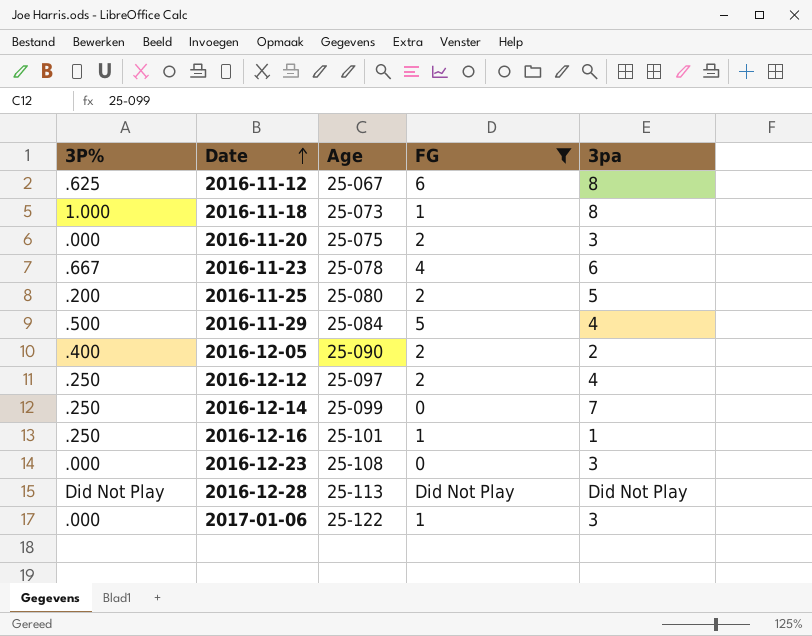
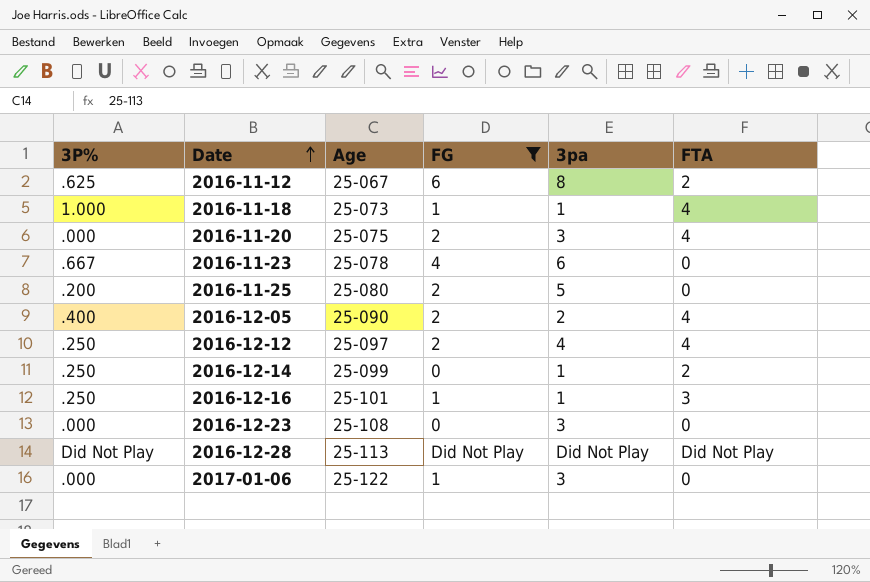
column FTA | position: none -> 6
row 2016-11-29: .500 | 25-084 | 5 | 4 -> none
2016-11-18 | 3pa: 8 -> 1
2016-12-14 | 3pa: 7 -> 1

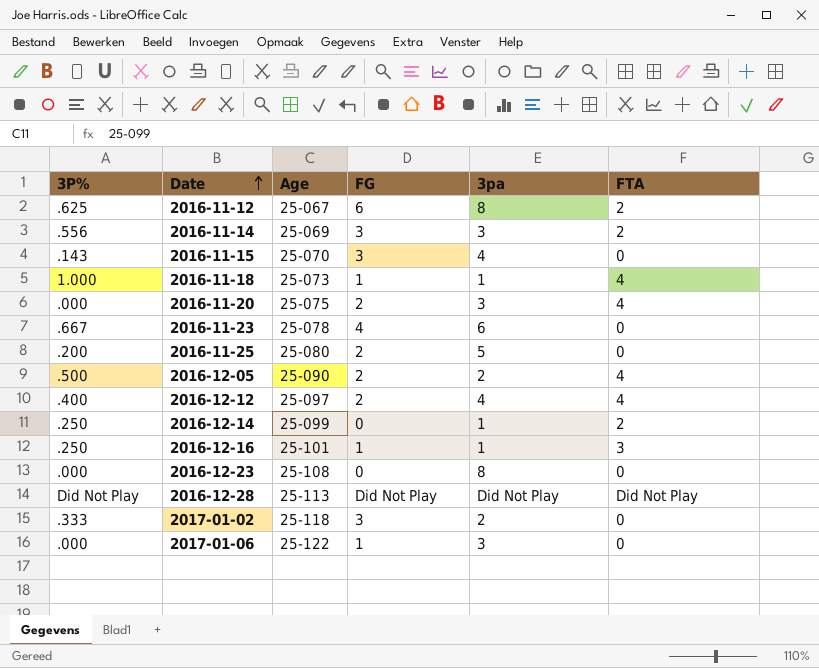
filter: FG != 3 -> none
2016-12-05 | 3P%: .400 -> .500
2016-12-12 | 3P%: .250 -> .400
2016-12-23 | 3pa: 3 -> 8

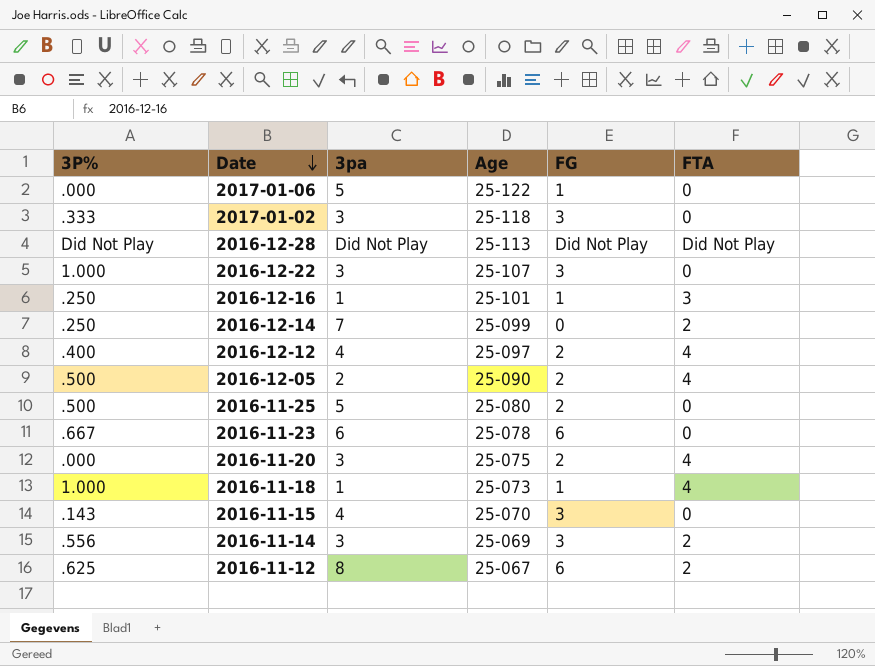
row order: Date ascending -> Date descending
column 3pa | position: 5 -> 3
row 2016-12-23: .000 | 25-108 | 0 | 8 | 0 -> none
2017-01-06 | 3pa: 3 -> 5
2017-01-02 | 3pa: 2 -> 3
row 2016-12-22: none -> 1.000 | 3 | 25-107 | 3 | 0
2016-12-14 | 3pa: 1 -> 7
2016-11-25 | 3P%: .200 -> .500
2016-11-23 | FG: 4 -> 6

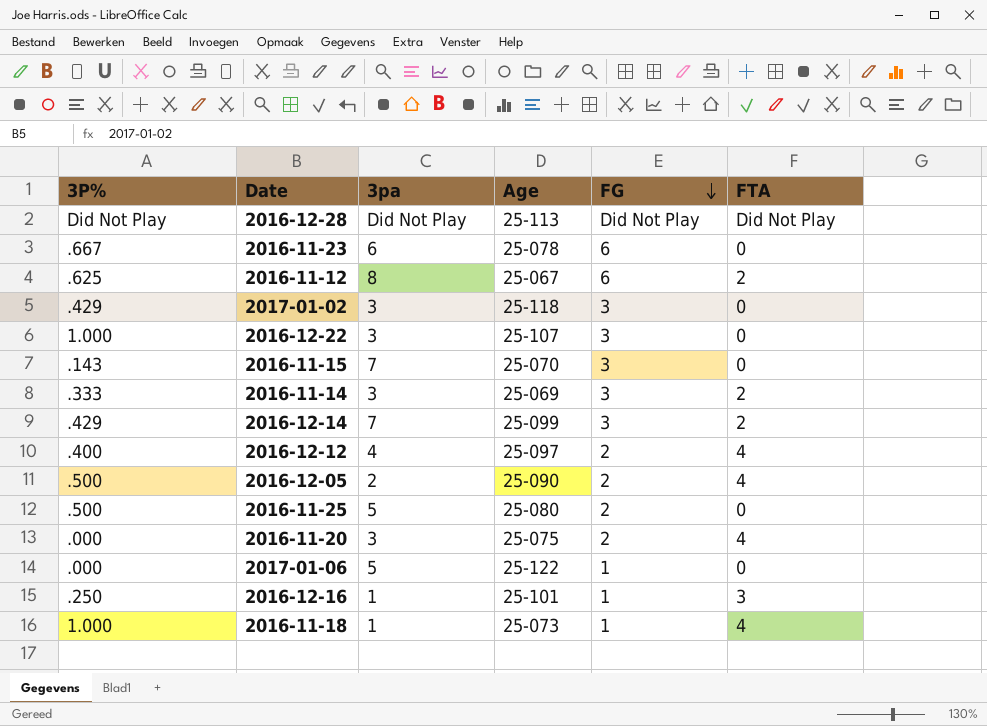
row order: Date descending -> FG descending
2017-01-02 | 3P%: .333 -> .429
2016-11-15 | 3pa: 4 -> 7
2016-11-14 | 3P%: .556 -> .333
2016-12-14 | 3P%: .250 -> .429
2016-12-14 | FG: 0 -> 3

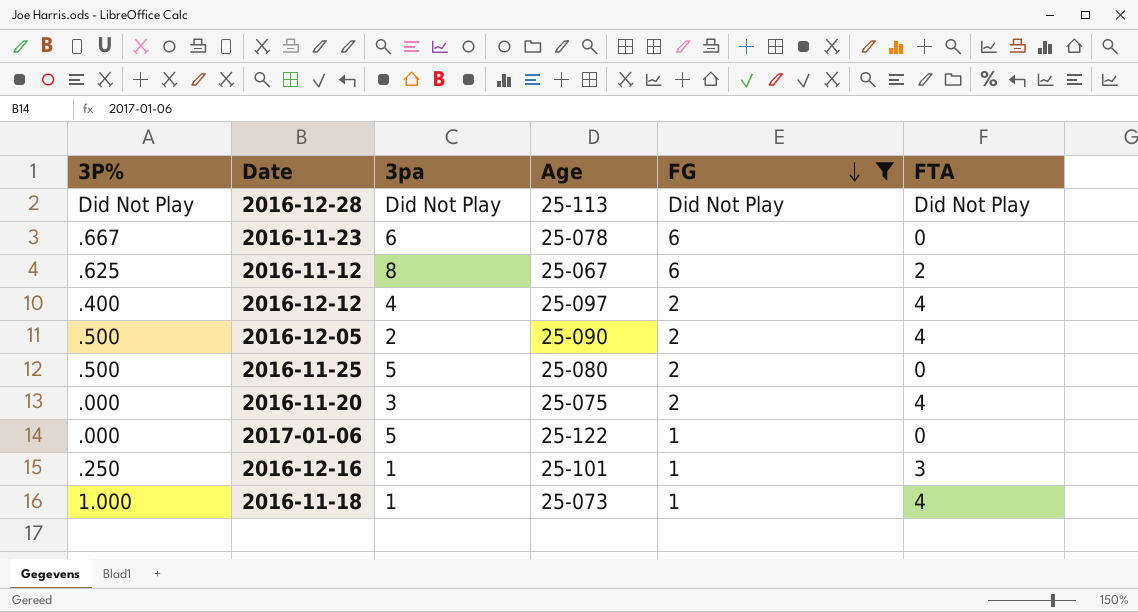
filter: none -> FG != 3

